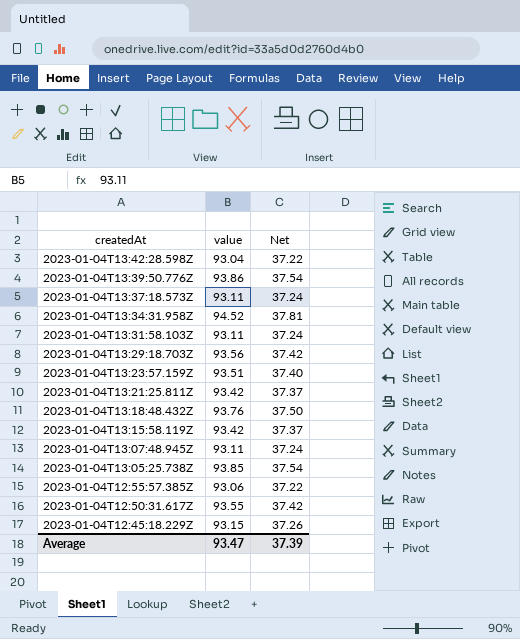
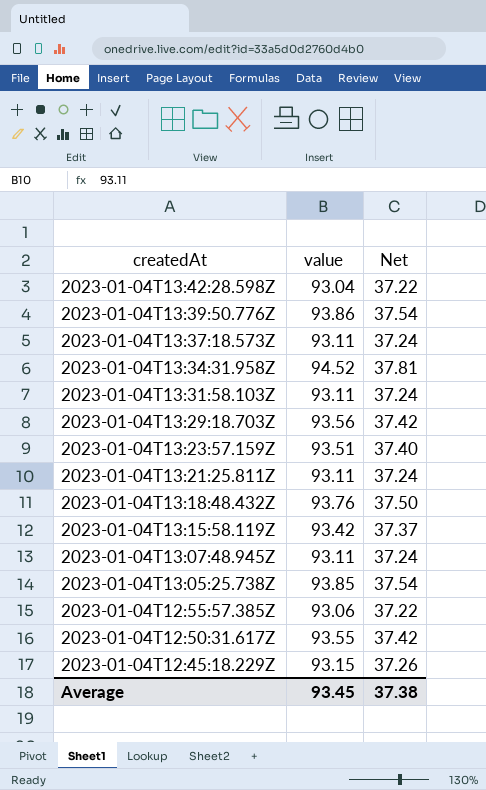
2023-01-04T13:21:25.811Z | value: 93.42 -> 93.11
2023-01-04T13:21:25.811Z | Net: 37.37 -> 37.24
Average | value: 93.47 -> 93.45
Average | Net: 37.39 -> 37.38

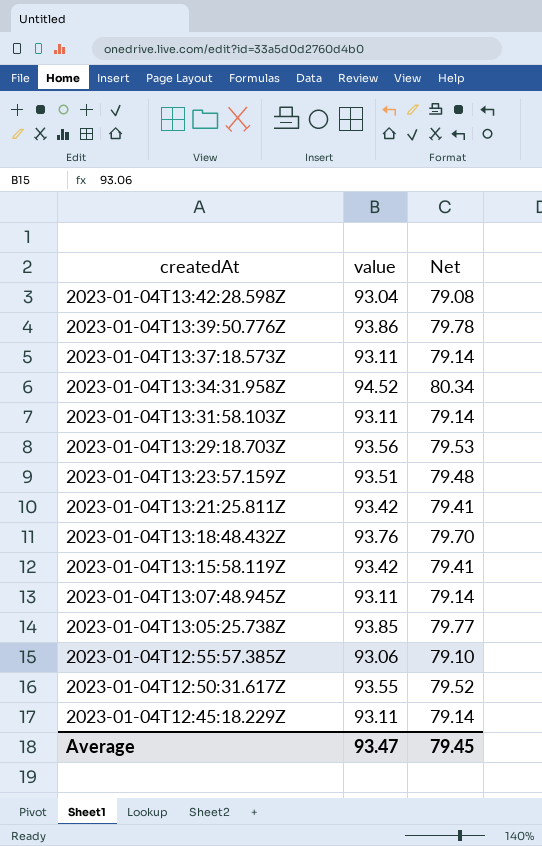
column Net | formula: [value] * 0.4 -> [value] * 0.85
2023-01-04T13:21:25.811Z | value: 93.11 -> 93.42
2023-01-04T12:45:18.229Z | value: 93.15 -> 93.11
Average | value: 93.45 -> 93.47
Average | Net: 37.38 -> 79.45

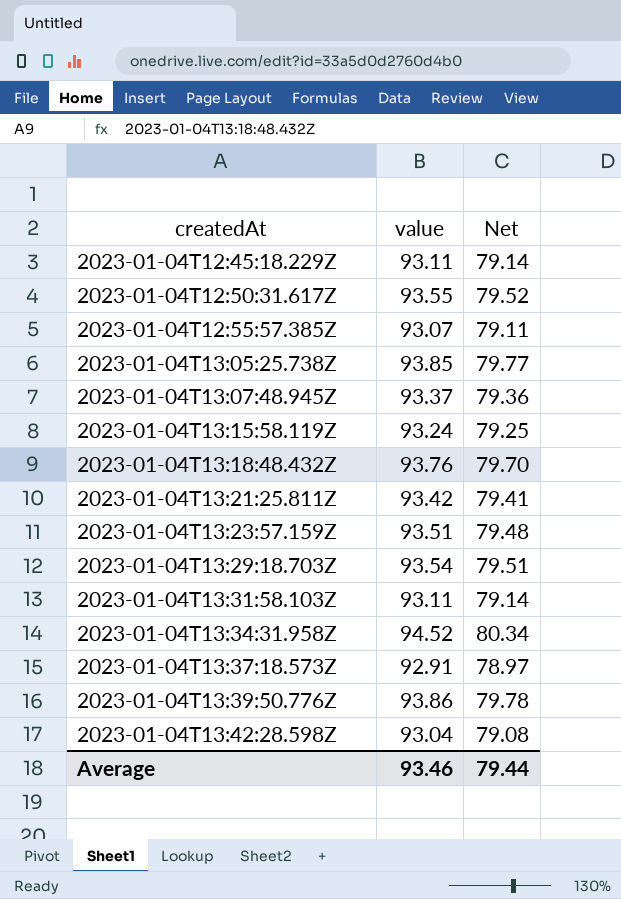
row order: createdAt descending -> createdAt ascending
2023-01-04T12:55:57.385Z | value: 93.06 -> 93.07
2023-01-04T12:55:57.385Z | Net: 79.10 -> 79.11
2023-01-04T13:07:48.945Z | value: 93.11 -> 93.37
2023-01-04T13:07:48.945Z | Net: 79.14 -> 79.36
2023-01-04T13:15:58.119Z | value: 93.42 -> 93.24
2023-01-04T13:15:58.119Z | Net: 79.41 -> 79.25
2023-01-04T13:29:18.703Z | value: 93.56 -> 93.54
2023-01-04T13:29:18.703Z | Net: 79.53 -> 79.51
2023-01-04T13:37:18.573Z | value: 93.11 -> 92.91
2023-01-04T13:37:18.573Z | Net: 79.14 -> 78.97
Average | value: 93.47 -> 93.46
Average | Net: 79.45 -> 79.44

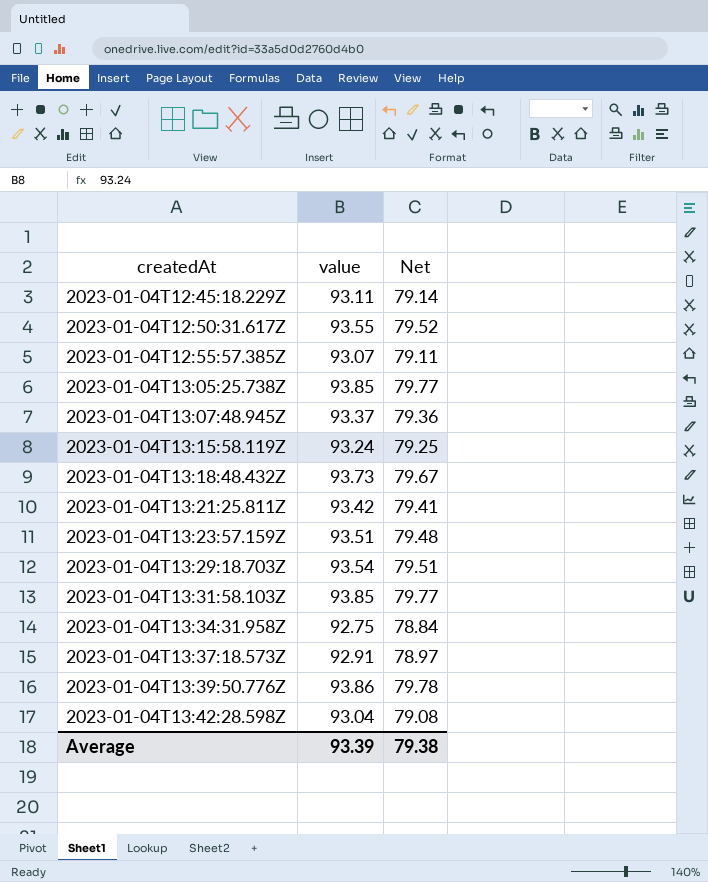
2023-01-04T13:18:48.432Z | value: 93.76 -> 93.73
2023-01-04T13:18:48.432Z | Net: 79.70 -> 79.67
2023-01-04T13:31:58.103Z | value: 93.11 -> 93.85
2023-01-04T13:31:58.103Z | Net: 79.14 -> 79.77
2023-01-04T13:34:31.958Z | value: 94.52 -> 92.75
2023-01-04T13:34:31.958Z | Net: 80.34 -> 78.84
Average | value: 93.46 -> 93.39
Average | Net: 79.44 -> 79.38

